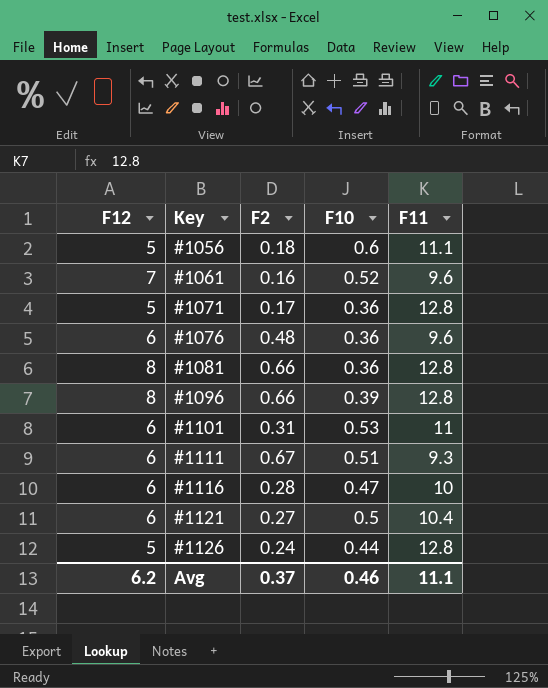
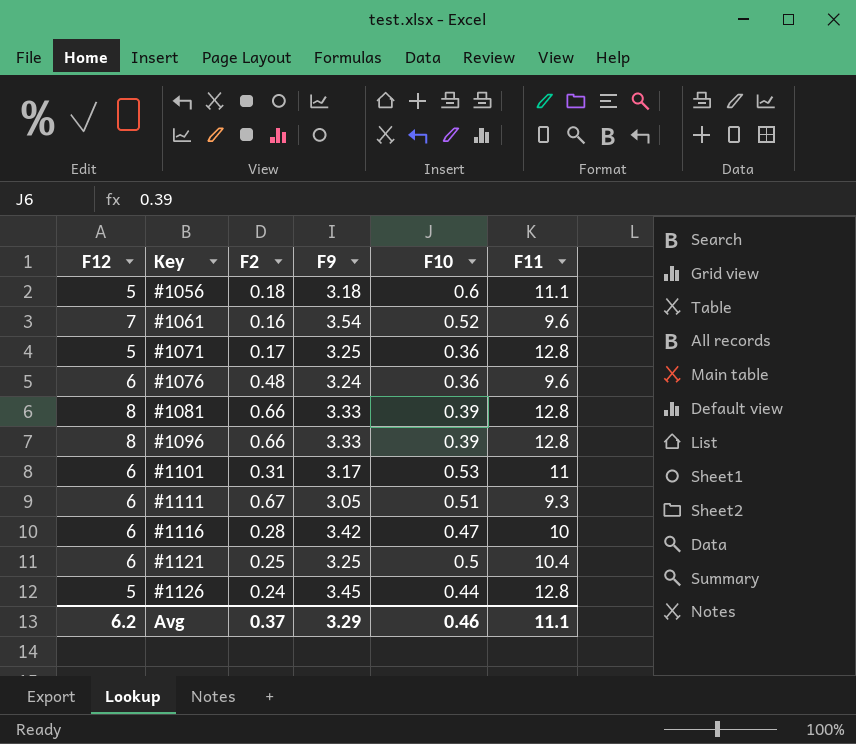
column F9 | position: none -> 4
#1081 | F10: 0.36 -> 0.39
#1121 | F2: 0.27 -> 0.25

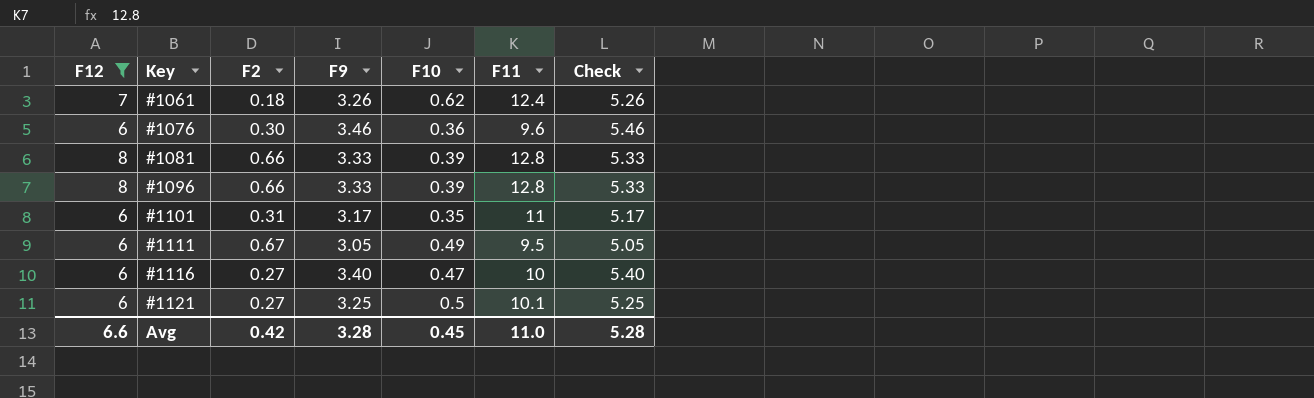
filter: none -> F12 != 5
column Check | formula: none -> [F9] + 2
#1061 | F2: 0.16 -> 0.18
#1061 | F9: 3.54 -> 3.26
#1061 | F10: 0.52 -> 0.62
#1061 | F11: 9.6 -> 12.4
#1076 | F2: 0.48 -> 0.30
#1076 | F9: 3.24 -> 3.46
#1101 | F10: 0.53 -> 0.35
#1111 | F10: 0.51 -> 0.49
#1111 | F11: 9.3 -> 9.5
#1116 | F2: 0.28 -> 0.27
#1116 | F9: 3.42 -> 3.40
#1121 | F2: 0.25 -> 0.27
#1121 | F11: 10.4 -> 10.1
Avg | F12: 6.2 -> 6.6
Avg | F2: 0.37 -> 0.42
Avg | F9: 3.29 -> 3.28
Avg | F10: 0.46 -> 0.45
Avg | F11: 11.1 -> 11.0

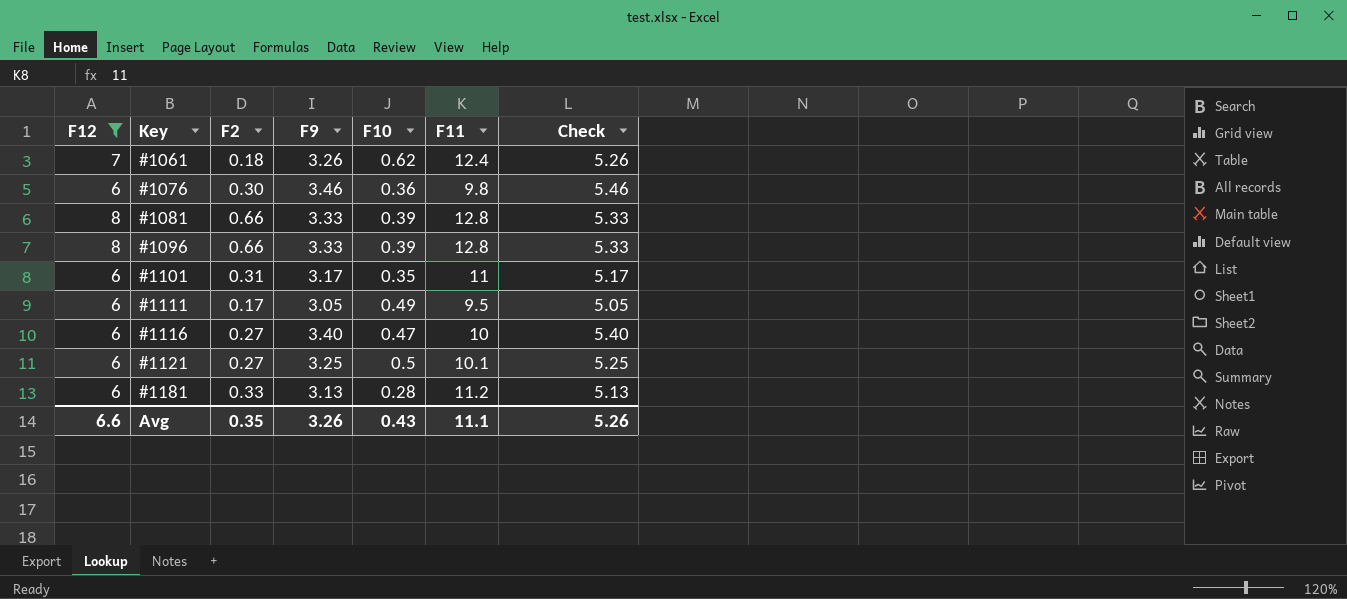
#1076 | F11: 9.6 -> 9.8
#1111 | F2: 0.67 -> 0.17
row #1181: none -> 6 | 0.33 | 3.13 | 0.28 | 11.2 | 5.13
Avg | F2: 0.42 -> 0.35
Avg | F9: 3.28 -> 3.26
Avg | F10: 0.45 -> 0.43
Avg | F11: 11.0 -> 11.1
Avg | Check: 5.28 -> 5.26

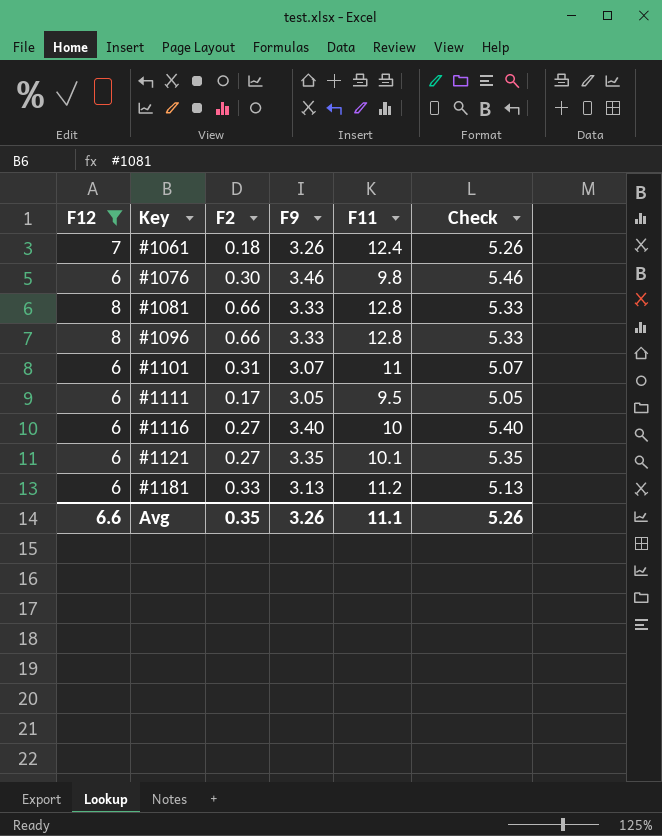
column F10 | position: 5 -> none
#1101 | F9: 3.17 -> 3.07
#1101 | Check: 5.17 -> 5.07
#1121 | F9: 3.25 -> 3.35
#1121 | Check: 5.25 -> 5.35

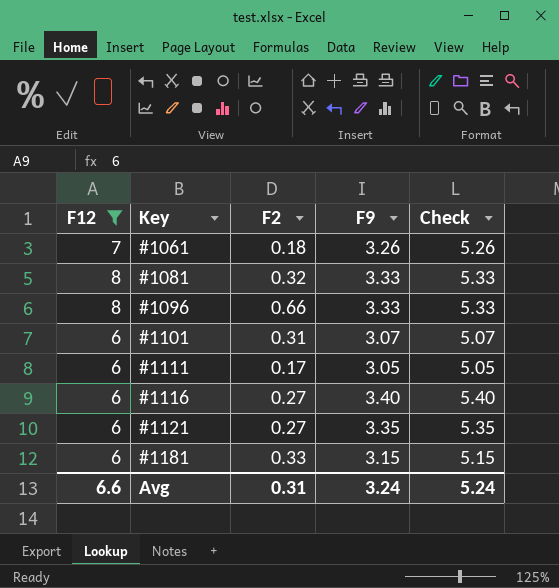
column F11 | position: 5 -> none
row #1076: 6 | 0.30 | 3.46 | 9.8 | 5.46 -> none
#1081 | F2: 0.66 -> 0.32
#1181 | F9: 3.13 -> 3.15
#1181 | Check: 5.13 -> 5.15
Avg | F2: 0.35 -> 0.31
Avg | F9: 3.26 -> 3.24
Avg | Check: 5.26 -> 5.24

